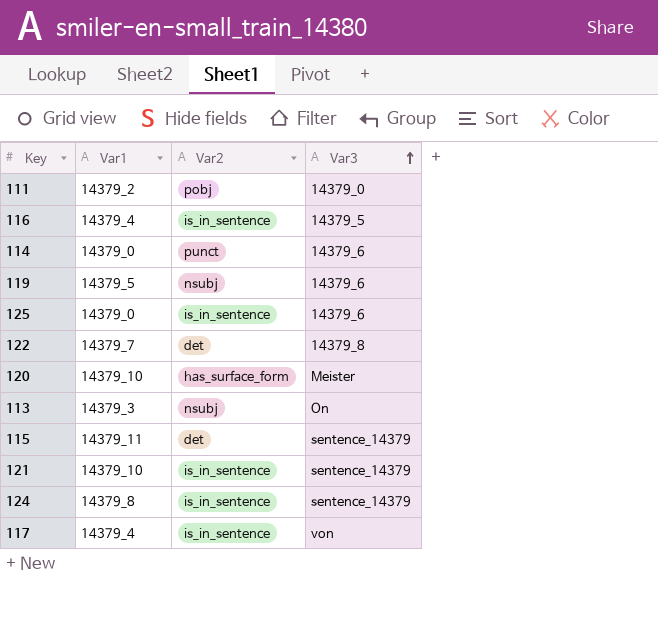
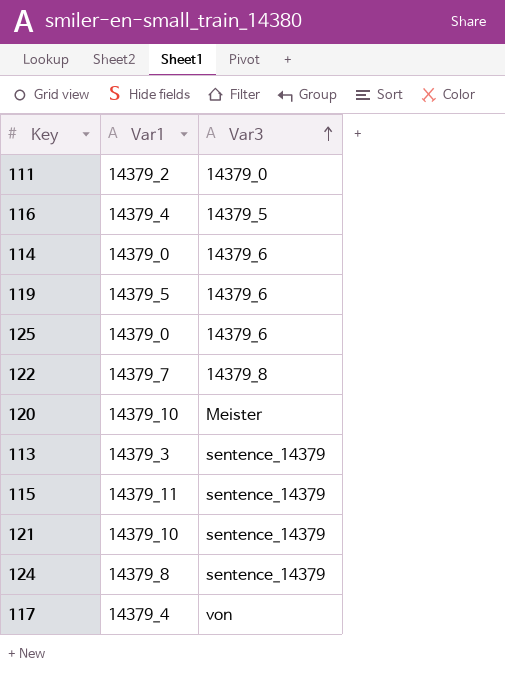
column Var2 | position: 3 -> none
113 | Var3: On -> sentence_14379

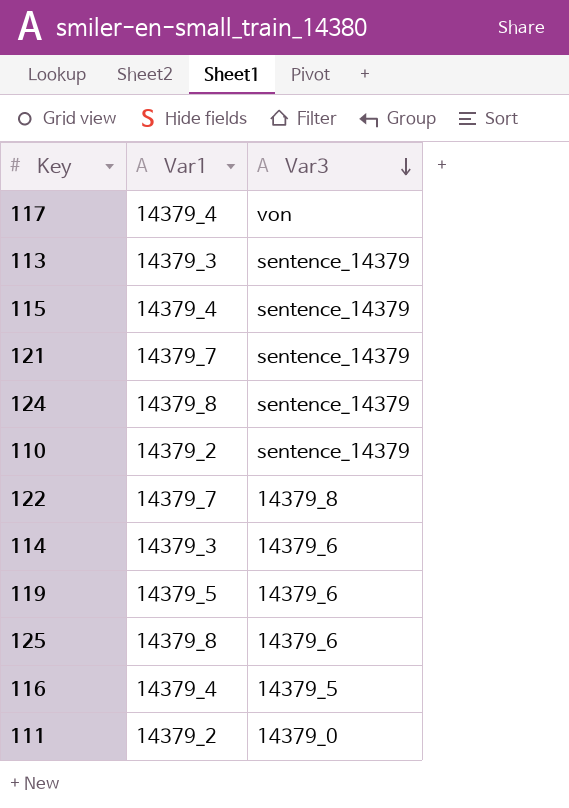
row order: Var3 ascending -> Var3 descending
row 120: 14379_10 | Meister -> none
115 | Var1: 14379_11 -> 14379_4
121 | Var1: 14379_10 -> 14379_7
row 110: none -> 14379_2 | sentence_14379
114 | Var1: 14379_0 -> 14379_3
125 | Var1: 14379_0 -> 14379_8

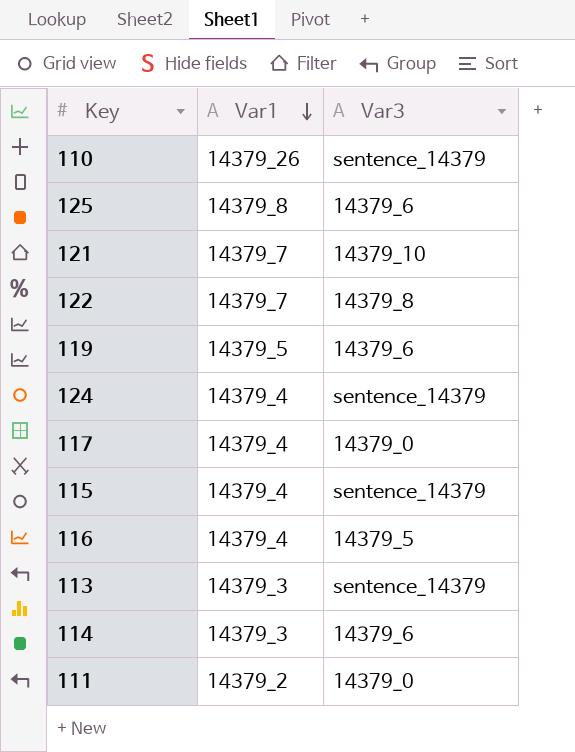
row order: Var3 descending -> Var1 descending
110 | Var1: 14379_2 -> 14379_26
121 | Var3: sentence_14379 -> 14379_10
124 | Var1: 14379_8 -> 14379_4
117 | Var3: von -> 14379_0

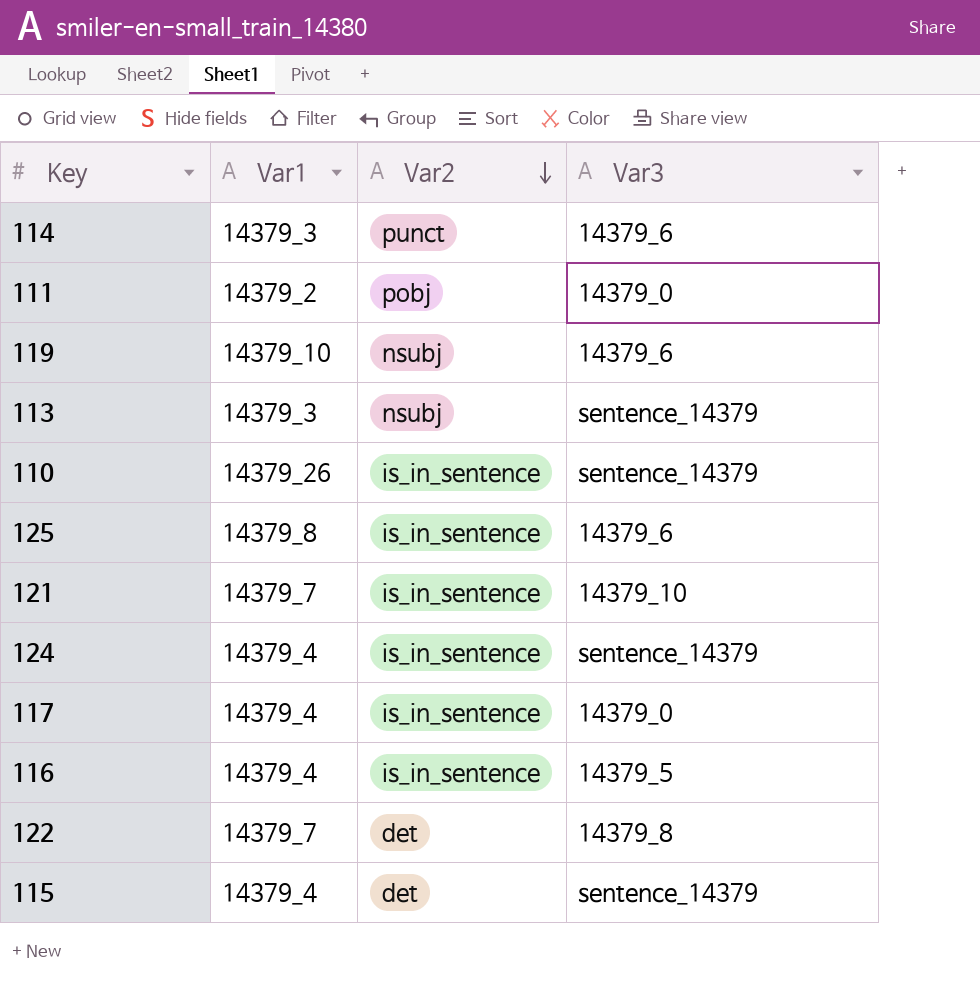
row order: Var1 descending -> Var2 descending
column Var2 | position: none -> 3
119 | Var1: 14379_5 -> 14379_10

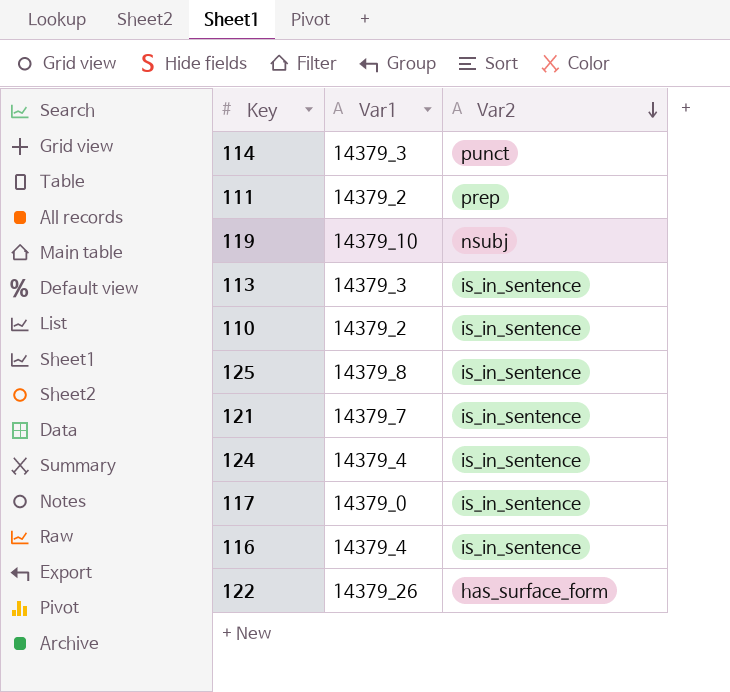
column Var3 | position: 4 -> none
row 115: 14379_4 | det | sentence_14379 -> none
111 | Var2: pobj -> prep
113 | Var2: nsubj -> is_in_sentence
110 | Var1: 14379_26 -> 14379_2
117 | Var1: 14379_4 -> 14379_0
122 | Var1: 14379_7 -> 14379_26
122 | Var2: det -> has_surface_form

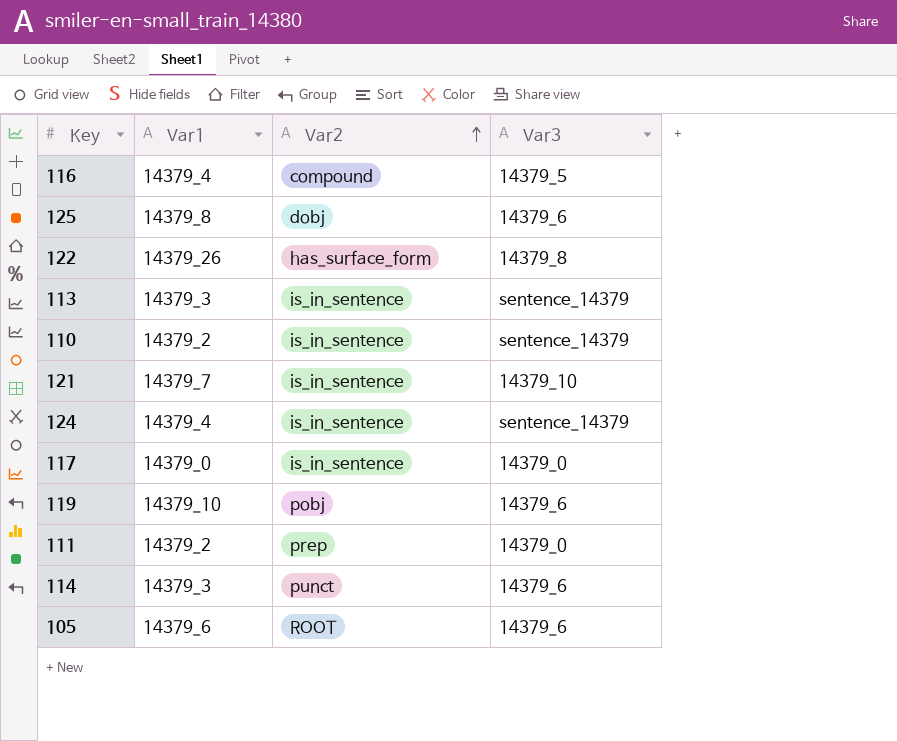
row order: Var2 descending -> Var2 ascending
column Var3 | position: none -> 4
116 | Var2: is_in_sentence -> compound
125 | Var2: is_in_sentence -> dobj
119 | Var2: nsubj -> pobj
row 105: none -> 14379_6 | ROOT | 14379_6

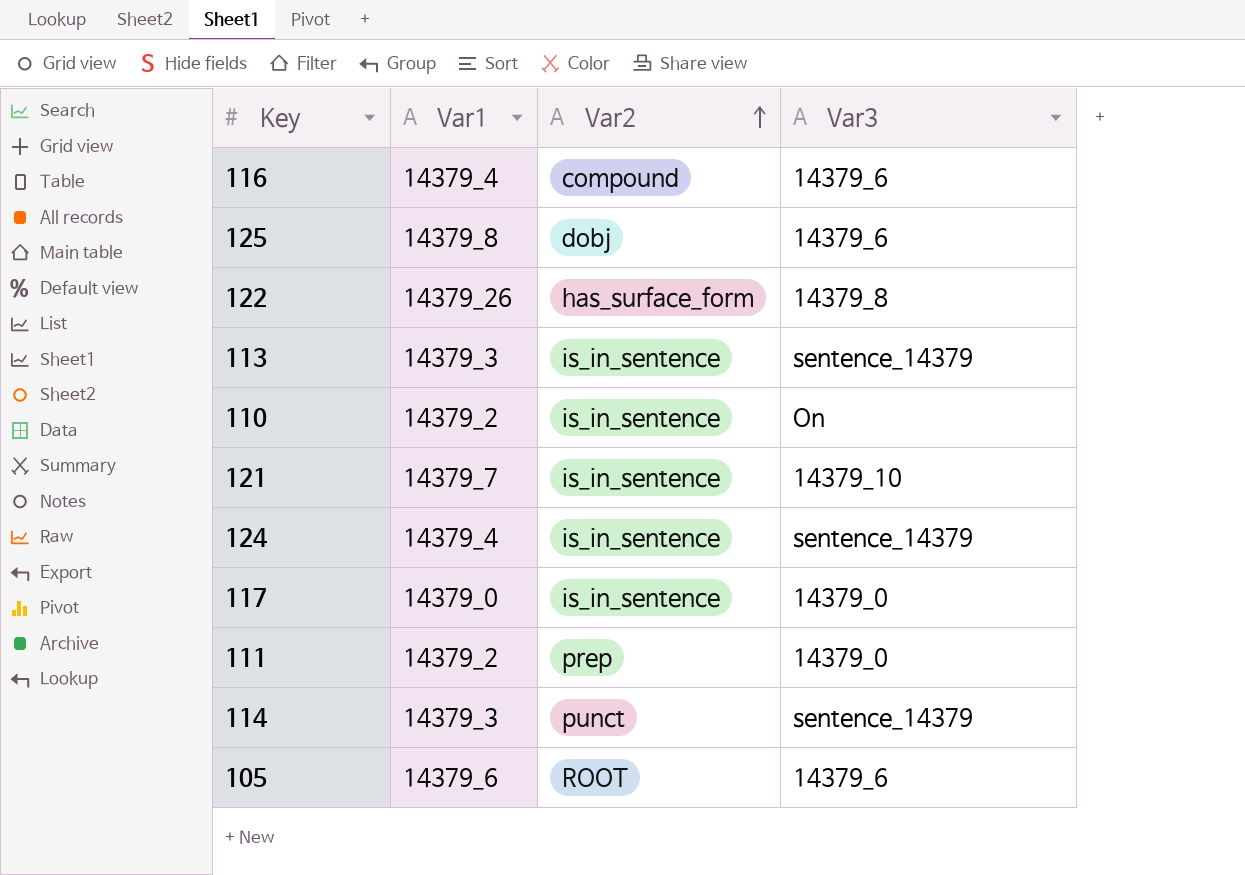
row 119: 14379_10 | pobj | 14379_6 -> none
116 | Var3: 14379_5 -> 14379_6
110 | Var3: sentence_14379 -> On
114 | Var3: 14379_6 -> sentence_14379

